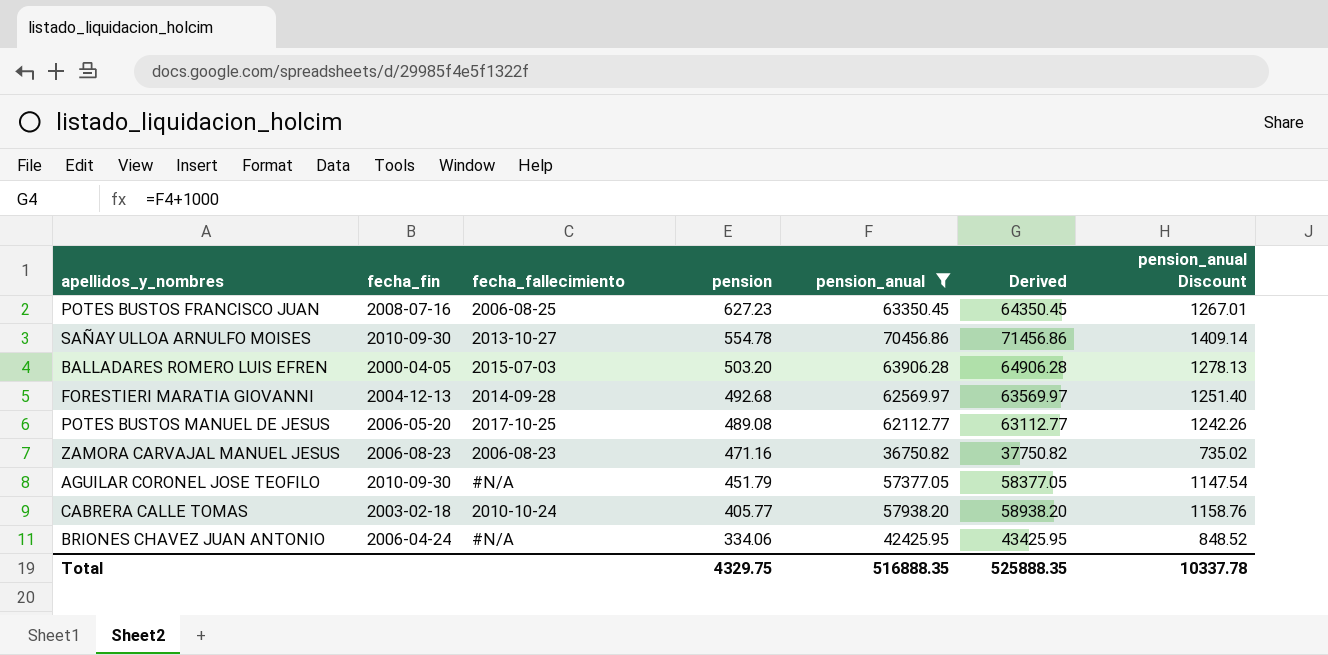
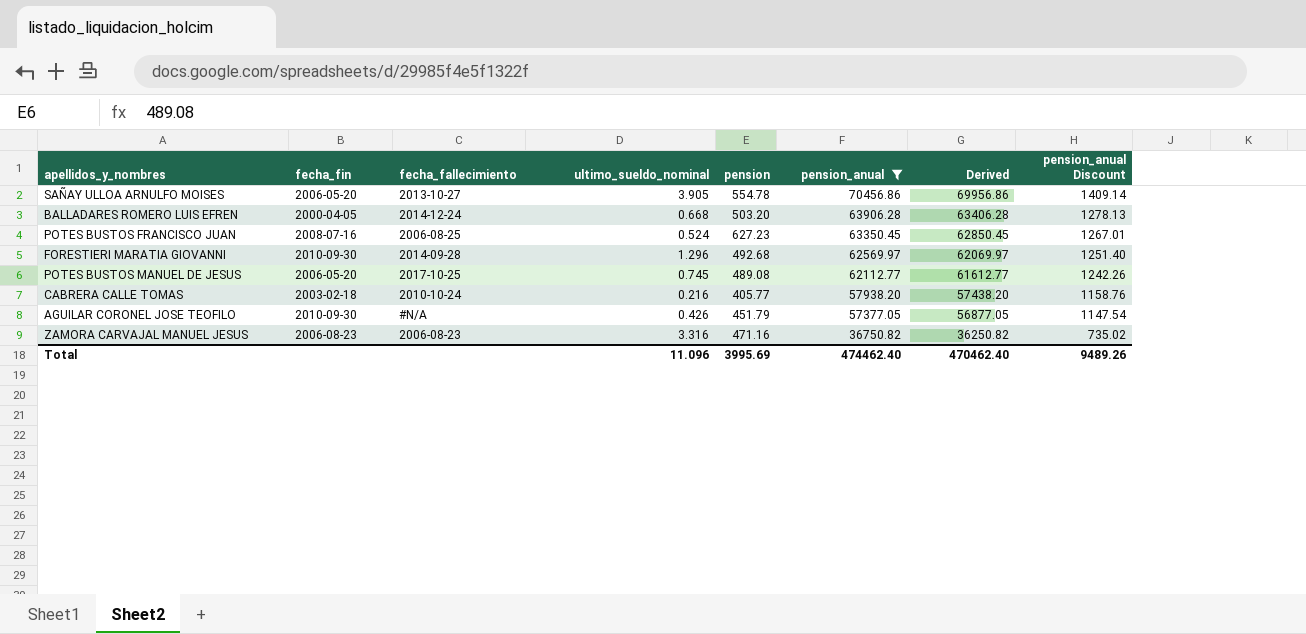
row order: pension descending -> pension_anual descending
column ultimo_sueldo_nominal | position: none -> 4
column Derived | formula: [pension_anual] + 1000 -> [pension_anual] - 500
row BRIONES CHAVEZ JUAN ANTONIO: 2006-04-24 | #N/A | 334.06 | 42425.95 | 43425.95 | 848.52 -> none
SAÑAY ULLOA ARNULFO MOISES | fecha_fin: 2010-09-30 -> 2006-05-20
BALLADARES ROMERO LUIS EFREN | fecha_fallecimiento: 2015-07-03 -> 2014-12-24
FORESTIERI MARATIA GIOVANNI | fecha_fin: 2004-12-13 -> 2010-09-30
Total | pension: 4329.75 -> 3995.69
Total | pension_anual: 516888.35 -> 474462.40
Total | Derived: 525888.35 -> 470462.40
Total | pension_anual Discount: 10337.78 -> 9489.26

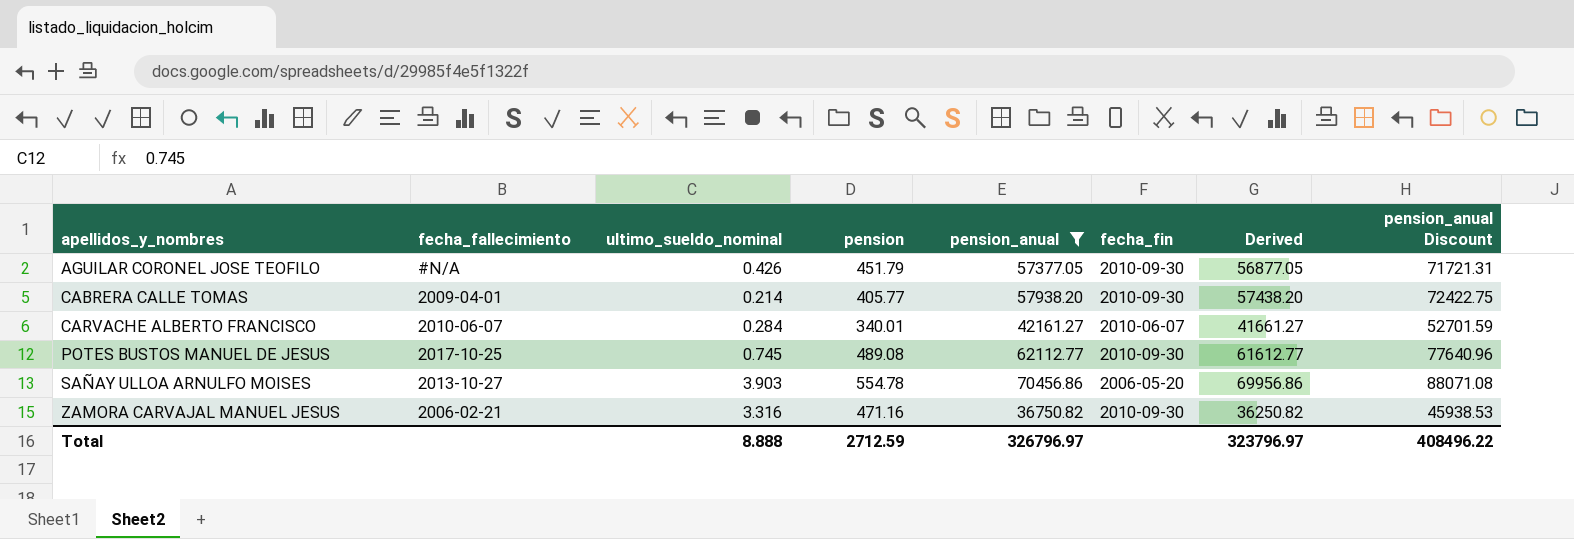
row order: pension_anual descending -> apellidos_y_nombres ascending
column fecha_fin | position: 2 -> 6
column pension_anual Discount | formula: [pension_anual] * 0.02 -> [pension_anual] * 1.25
row BALLADARES ROMERO LUIS EFREN: 2000-04-05 | 2014-12-24 | 0.668 | 503.20 | 63906.28 | 63406.28 | 1278.13 -> none
row POTES BUSTOS FRANCISCO JUAN: 2008-07-16 | 2006-08-25 | 0.524 | 627.23 | 63350.45 | 62850.45 | 1267.01 -> none
row FORESTIERI MARATIA GIOVANNI: 2010-09-30 | 2014-09-28 | 1.296 | 492.68 | 62569.97 | 62069.97 | 1251.40 -> none
CABRERA CALLE TOMAS | fecha_fallecimiento: 2010-10-24 -> 2009-04-01
CABRERA CALLE TOMAS | ultimo_sueldo_nominal: 0.216 -> 0.214
CABRERA CALLE TOMAS | fecha_fin: 2003-02-18 -> 2010-09-30
row CARVACHE ALBERTO FRANCISCO: none -> 2010-06-07 | 0.284 | 340.01 | 42161.27 | 2010-06-07 | 41661.27 | 52701.59
POTES BUSTOS MANUEL DE JESUS | fecha_fin: 2006-05-20 -> 2010-09-30
SAÑAY ULLOA ARNULFO MOISES | ultimo_sueldo_nominal: 3.905 -> 3.903
ZAMORA CARVAJAL MANUEL JESUS | fecha_fallecimiento: 2006-08-23 -> 2006-02-21
ZAMORA CARVAJAL MANUEL JESUS | fecha_fin: 2006-08-23 -> 2010-09-30
Total | ultimo_sueldo_nominal: 11.096 -> 8.888
Total | pension: 3995.69 -> 2712.59
Total | pension_anual: 474462.40 -> 326796.97
Total | Derived: 470462.40 -> 323796.97
Total | pension_anual Discount: 9489.26 -> 408496.22

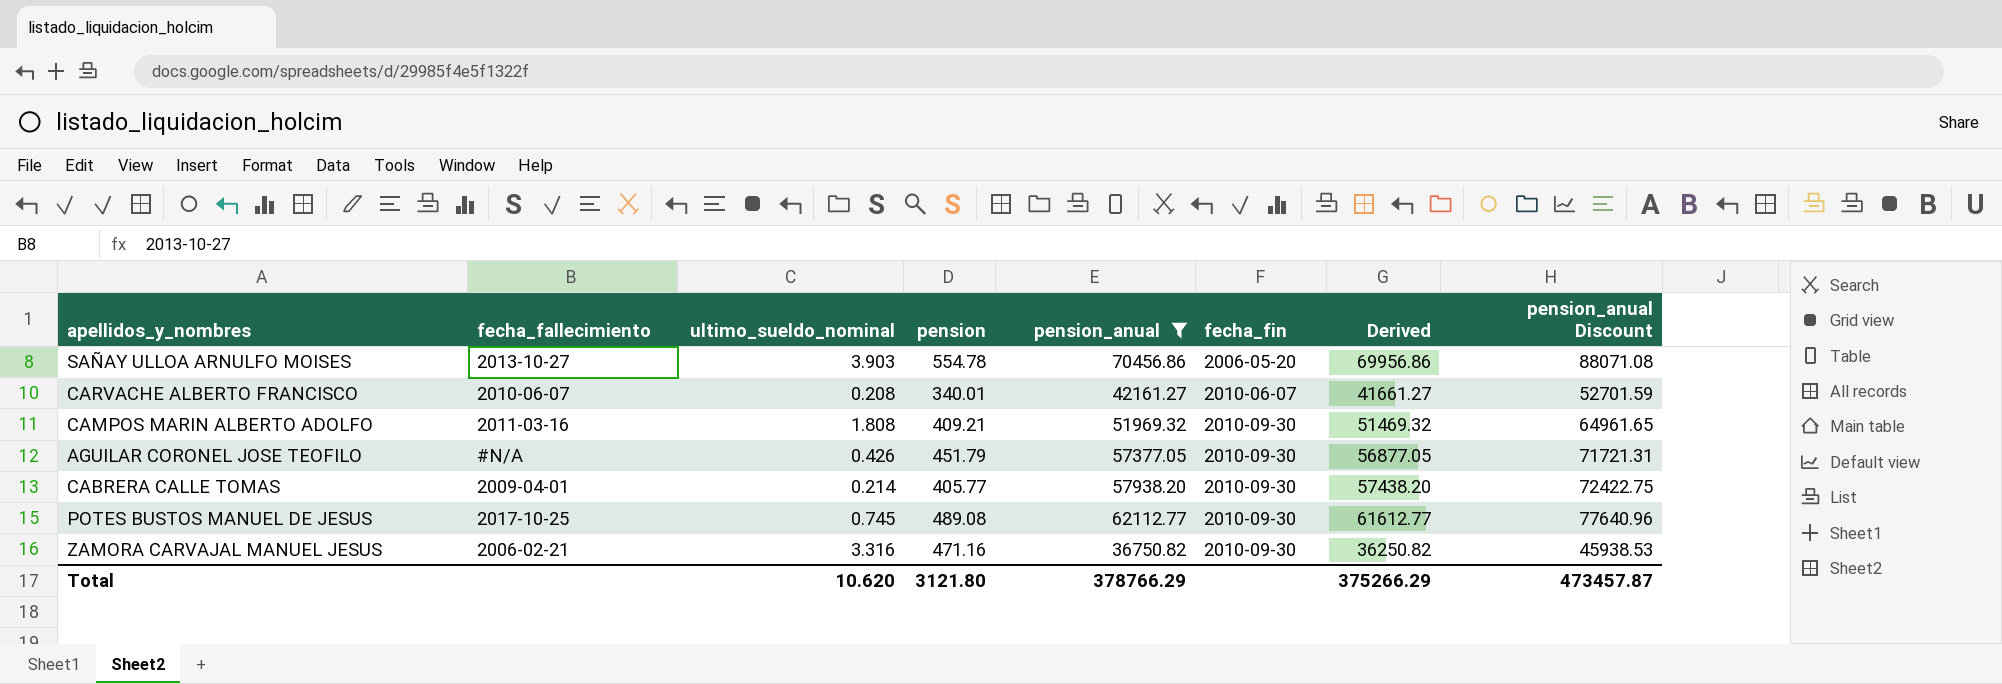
row order: apellidos_y_nombres ascending -> fecha_fin ascending
CARVACHE ALBERTO FRANCISCO | ultimo_sueldo_nominal: 0.284 -> 0.208
row CAMPOS MARIN ALBERTO ADOLFO: none -> 2011-03-16 | 1.808 | 409.21 | 51969.32 | 2010-09-30 | 51469.32 | 64961.65
Total | ultimo_sueldo_nominal: 8.888 -> 10.620
Total | pension: 2712.59 -> 3121.80
Total | pension_anual: 326796.97 -> 378766.29
Total | Derived: 323796.97 -> 375266.29
Total | pension_anual Discount: 408496.22 -> 473457.87

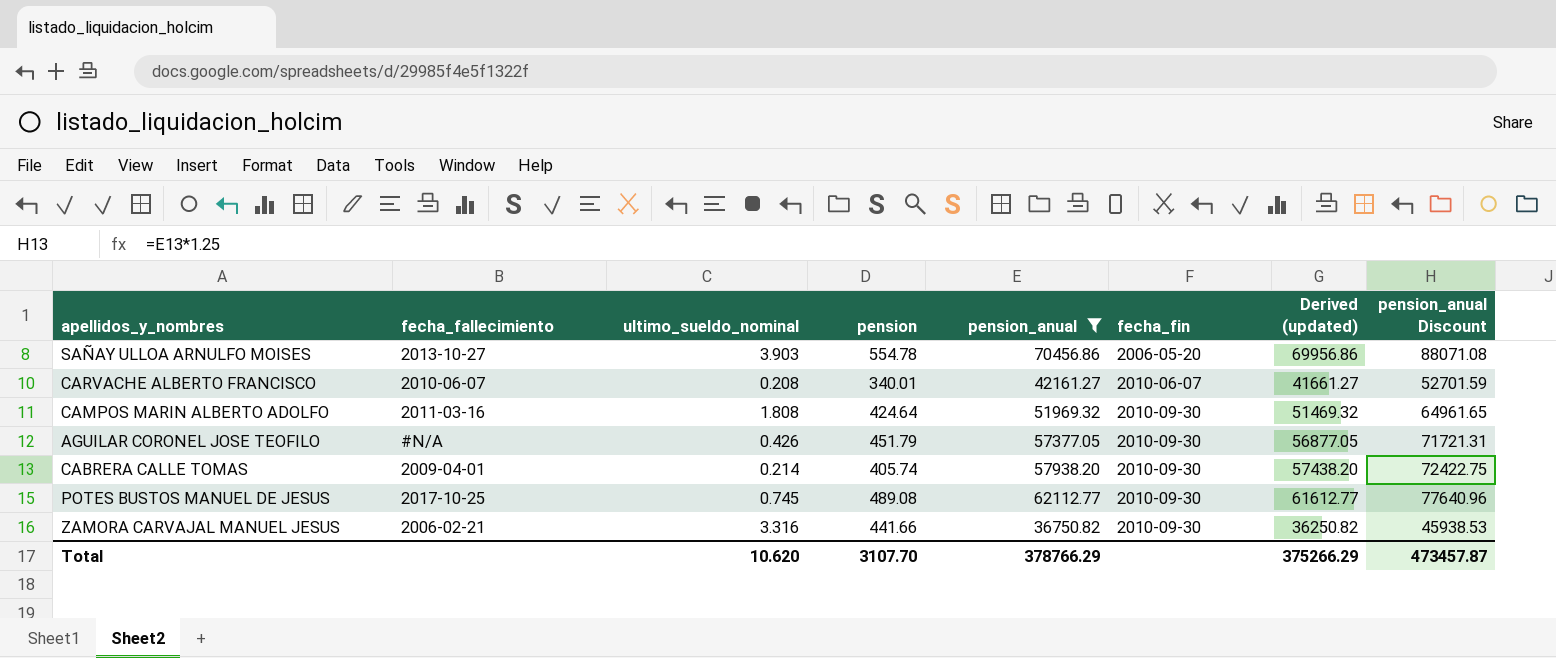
column name: Derived -> Derived (updated)
CAMPOS MARIN ALBERTO ADOLFO | pension: 409.21 -> 424.64
CABRERA CALLE TOMAS | pension: 405.77 -> 405.74
ZAMORA CARVAJAL MANUEL JESUS | pension: 471.16 -> 441.66
Total | pension: 3121.80 -> 3107.70

